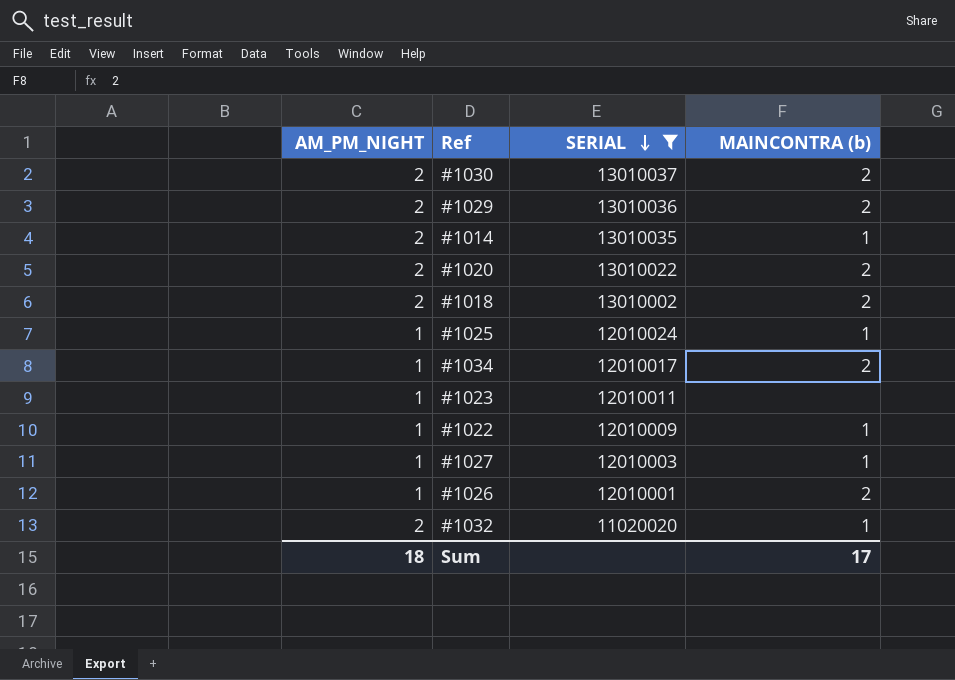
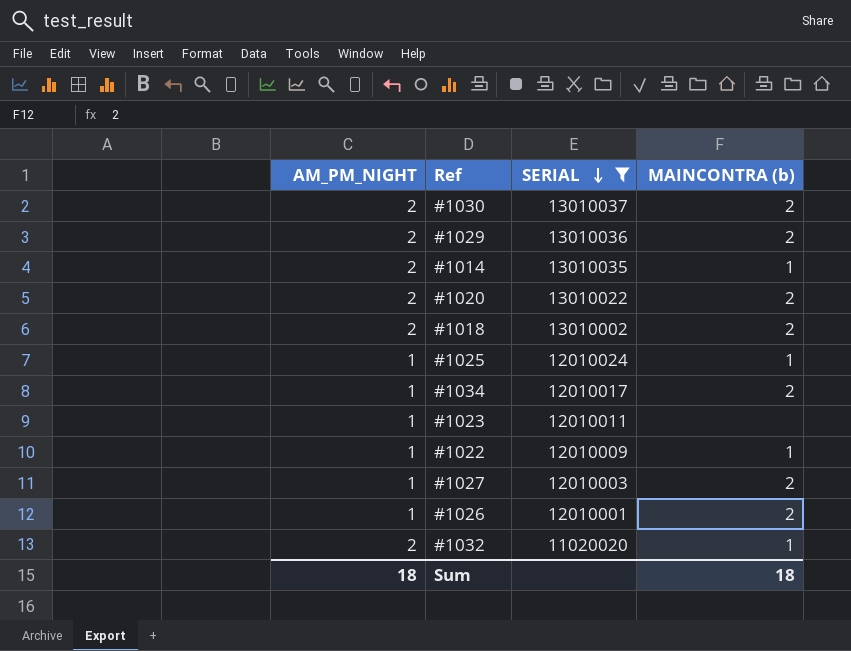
#1027 | MAINCONTRA (b): 1 -> 2
Sum | MAINCONTRA (b): 17 -> 18

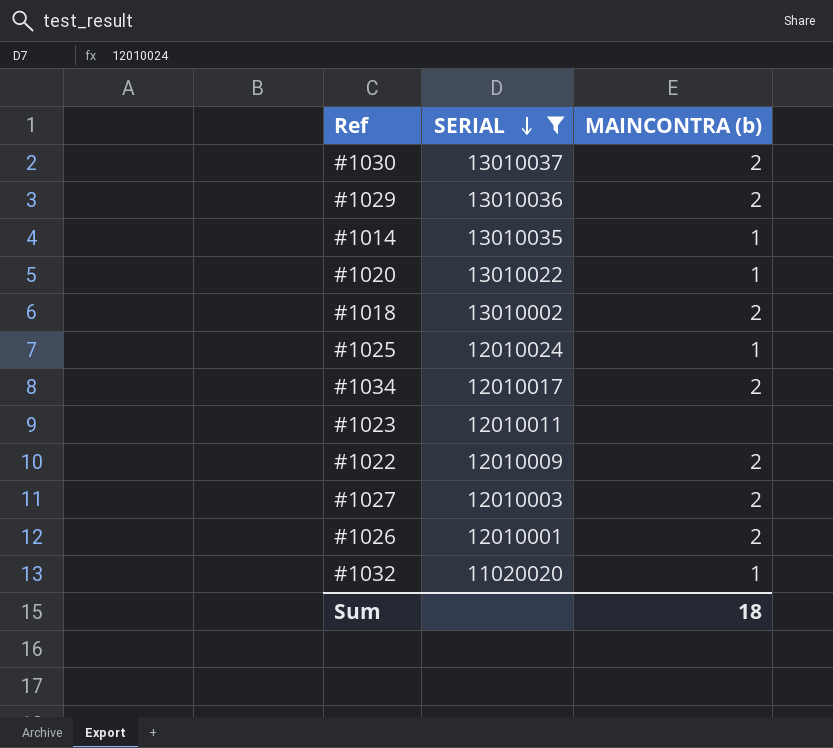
column AM_PM_NIGHT | position: 1 -> none
#1020 | MAINCONTRA (b): 2 -> 1
#1022 | MAINCONTRA (b): 1 -> 2

